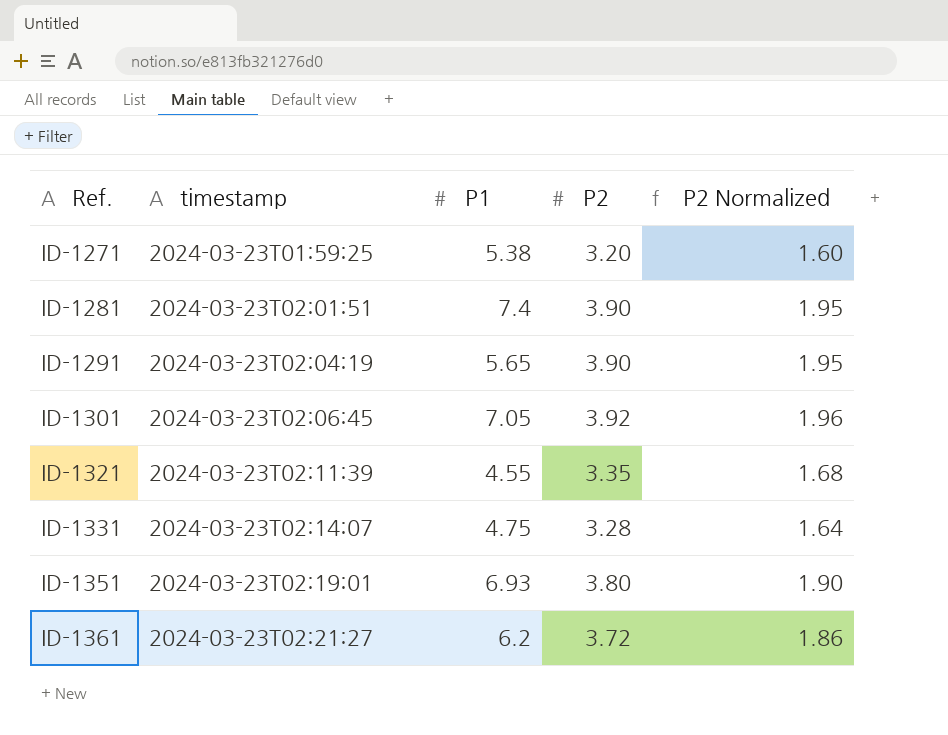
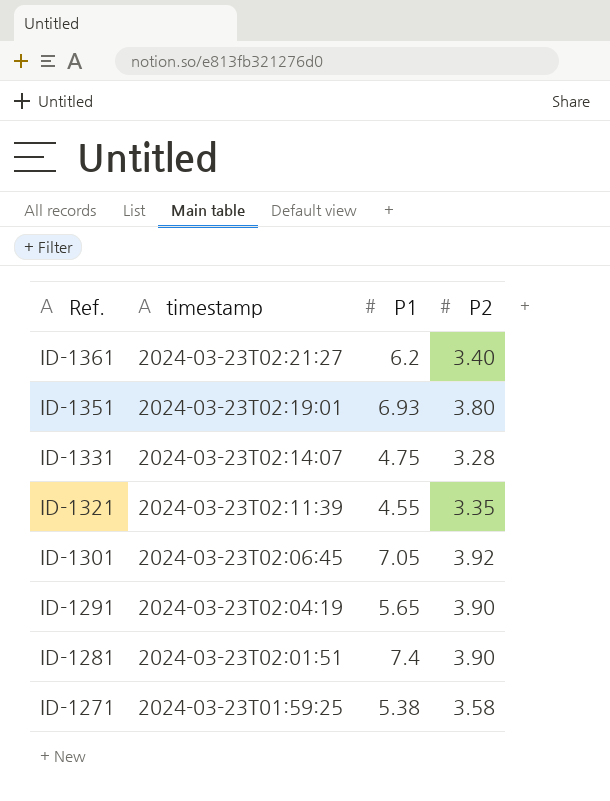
row order: Ref. ascending -> Ref. descending
column P2 Normalized | formula: [P2] * 0.5 -> none
ID-1361 | P2: 3.72 -> 3.40
ID-1271 | P2: 3.20 -> 3.58

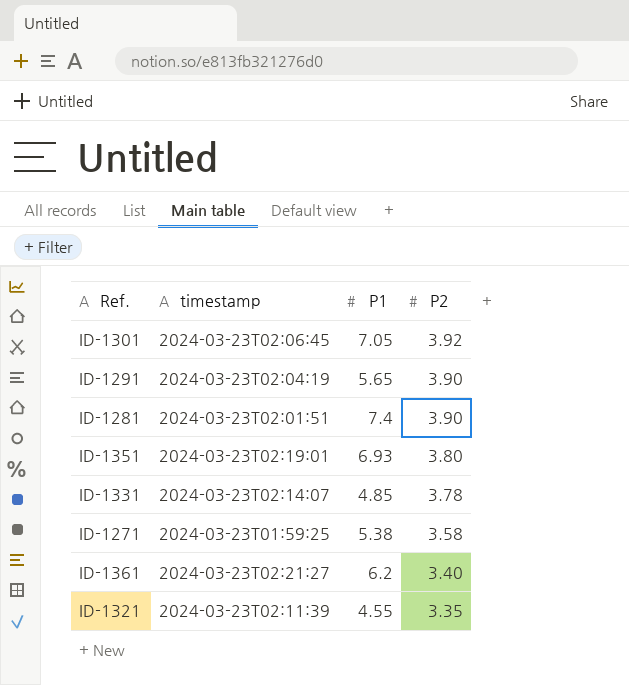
row order: Ref. descending -> P2 descending
ID-1331 | P1: 4.75 -> 4.85
ID-1331 | P2: 3.28 -> 3.78

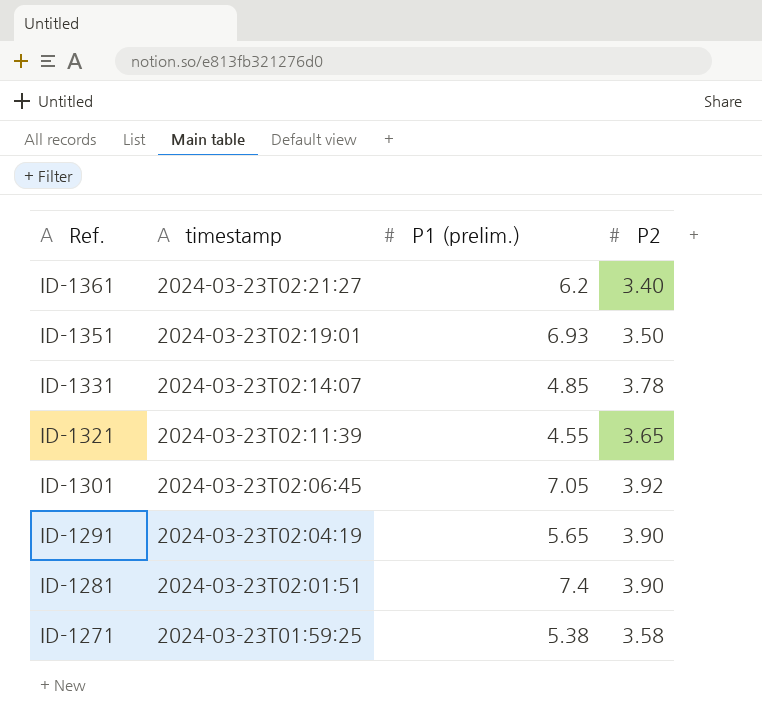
row order: P2 descending -> Ref. descending
column name: P1 -> P1 (prelim.)
ID-1351 | P2: 3.80 -> 3.50
ID-1321 | P2: 3.35 -> 3.65

